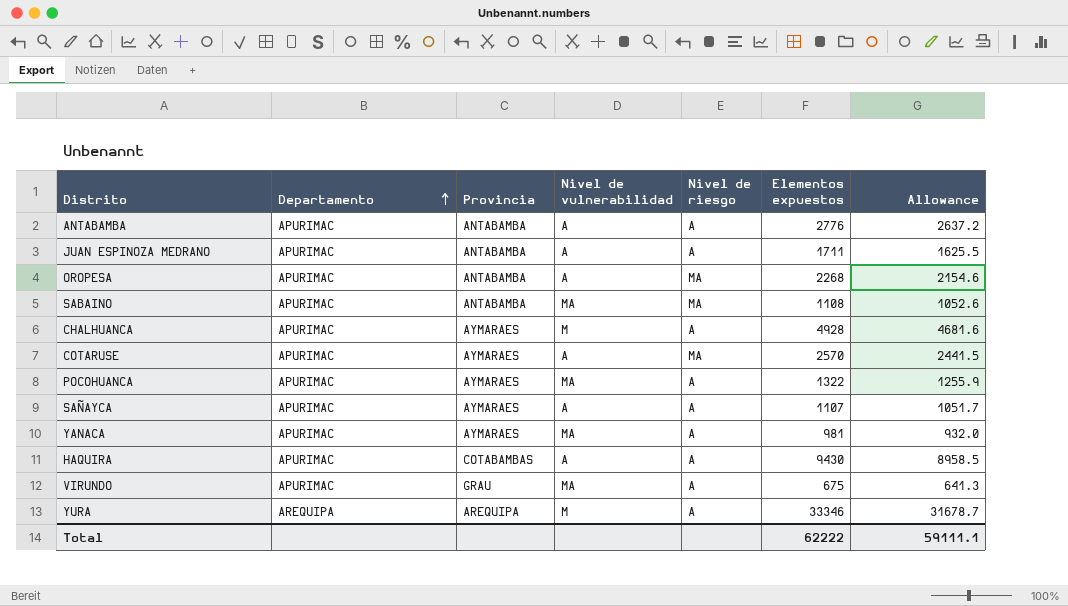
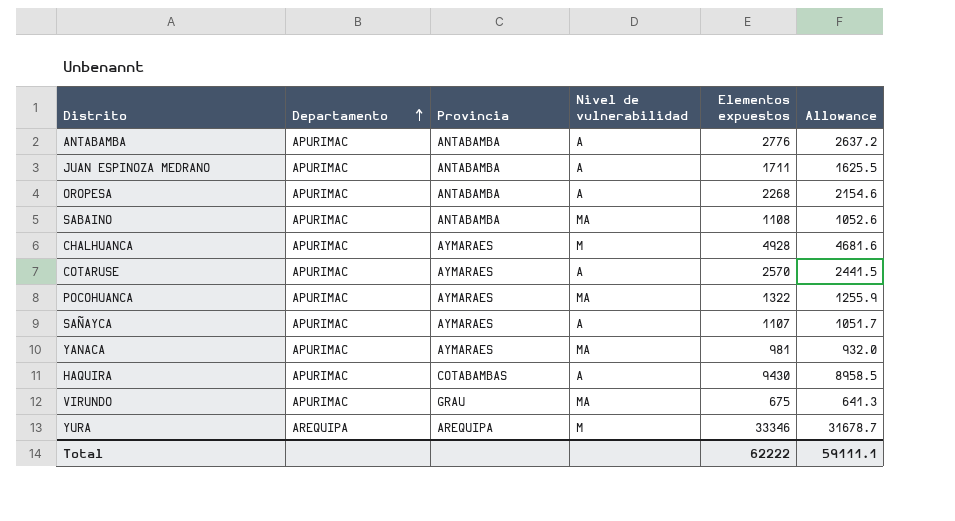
column Nivel de riesgo | position: 5 -> none

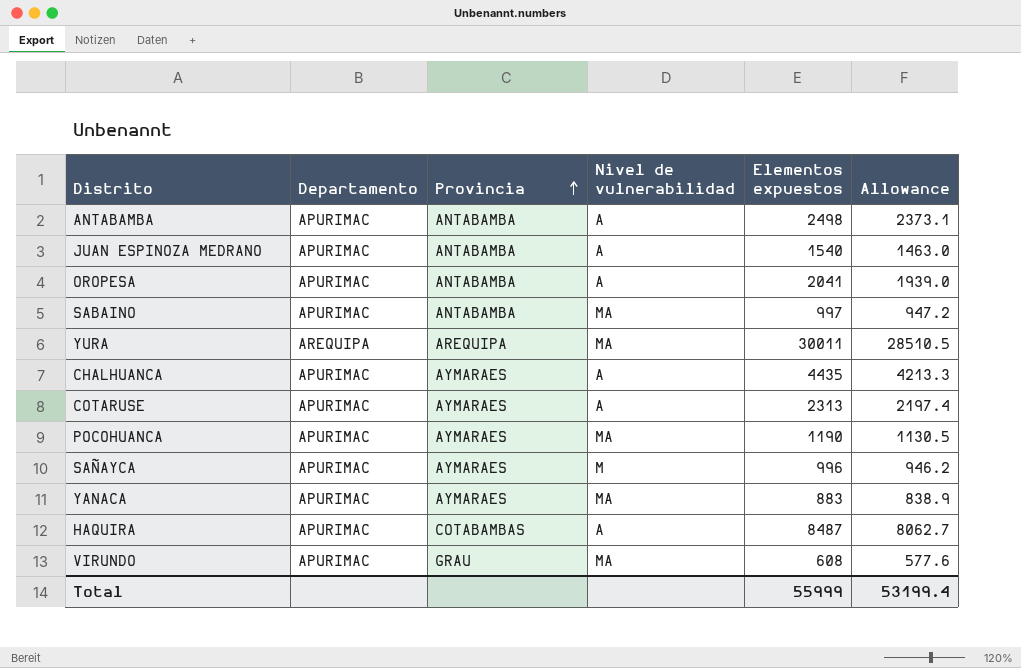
row order: Departamento ascending -> Provincia ascending
ANTABAMBA | Elementos expuestos: 2776 -> 2498
ANTABAMBA | Allowance: 2637.2 -> 2373.1
JUAN ESPINOZA MEDRANO | Elementos expuestos: 1711 -> 1540
JUAN ESPINOZA MEDRANO | Allowance: 1625.5 -> 1463.0
OROPESA | Elementos expuestos: 2268 -> 2041
OROPESA | Allowance: 2154.6 -> 1939.0
SABAINO | Elementos expuestos: 1108 -> 997
SABAINO | Allowance: 1052.6 -> 947.2
YURA | Nivel de vulnerabilidad: M -> MA
YURA | Elementos expuestos: 33346 -> 30011
YURA | Allowance: 31678.7 -> 28510.5
CHALHUANCA | Nivel de vulnerabilidad: M -> A
CHALHUANCA | Elementos expuestos: 4928 -> 4435
CHALHUANCA | Allowance: 4681.6 -> 4213.3
COTARUSE | Elementos expuestos: 2570 -> 2313
COTARUSE | Allowance: 2441.5 -> 2197.4
POCOHUANCA | Elementos expuestos: 1322 -> 1190
POCOHUANCA | Allowance: 1255.9 -> 1130.5
SAÑAYCA | Nivel de vulnerabilidad: A -> M
SAÑAYCA | Elementos expuestos: 1107 -> 996
SAÑAYCA | Allowance: 1051.7 -> 946.2
YANACA | Elementos expuestos: 981 -> 883
YANACA | Allowance: 932.0 -> 838.9
HAQUIRA | Elementos expuestos: 9430 -> 8487
HAQUIRA | Allowance: 8958.5 -> 8062.7
VIRUNDO | Elementos expuestos: 675 -> 608
VIRUNDO | Allowance: 641.3 -> 577.6
Total | Elementos expuestos: 62222 -> 55999
Total | Allowance: 59111.1 -> 53199.4

